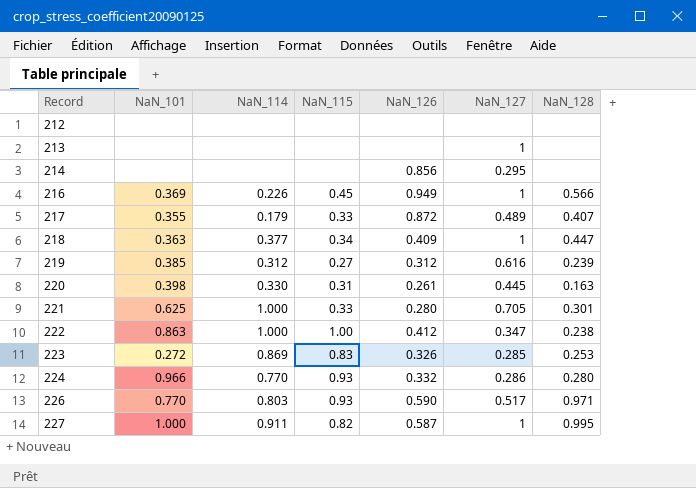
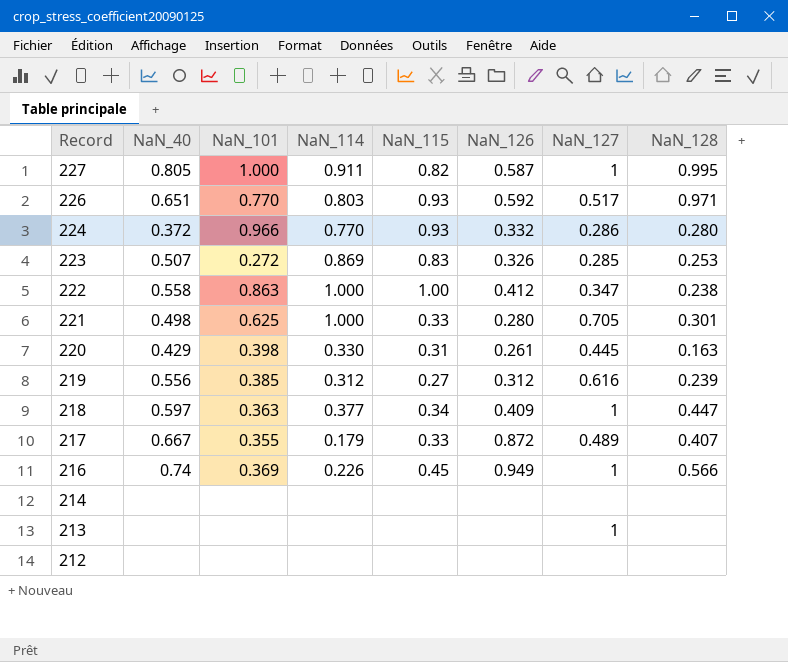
row order: Record ascending -> Record descending
column NaN_40 | position: none -> 2
226 | NaN_126: 0.590 -> 0.592
214 | NaN_126: 0.856 -> none
214 | NaN_127: 0.295 -> none

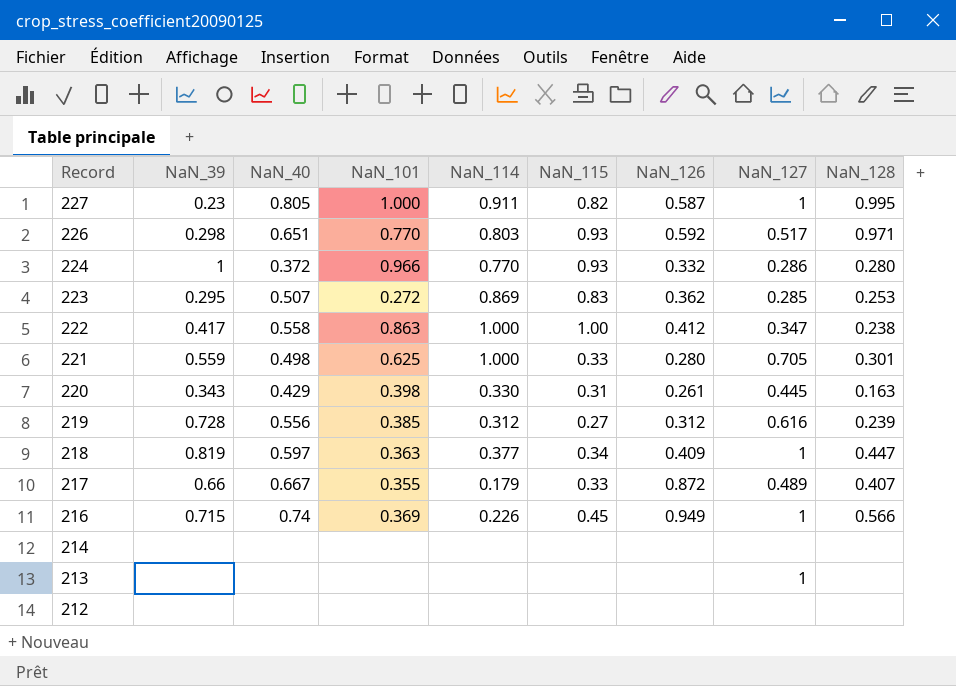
column NaN_39 | position: none -> 2
223 | NaN_126: 0.326 -> 0.362

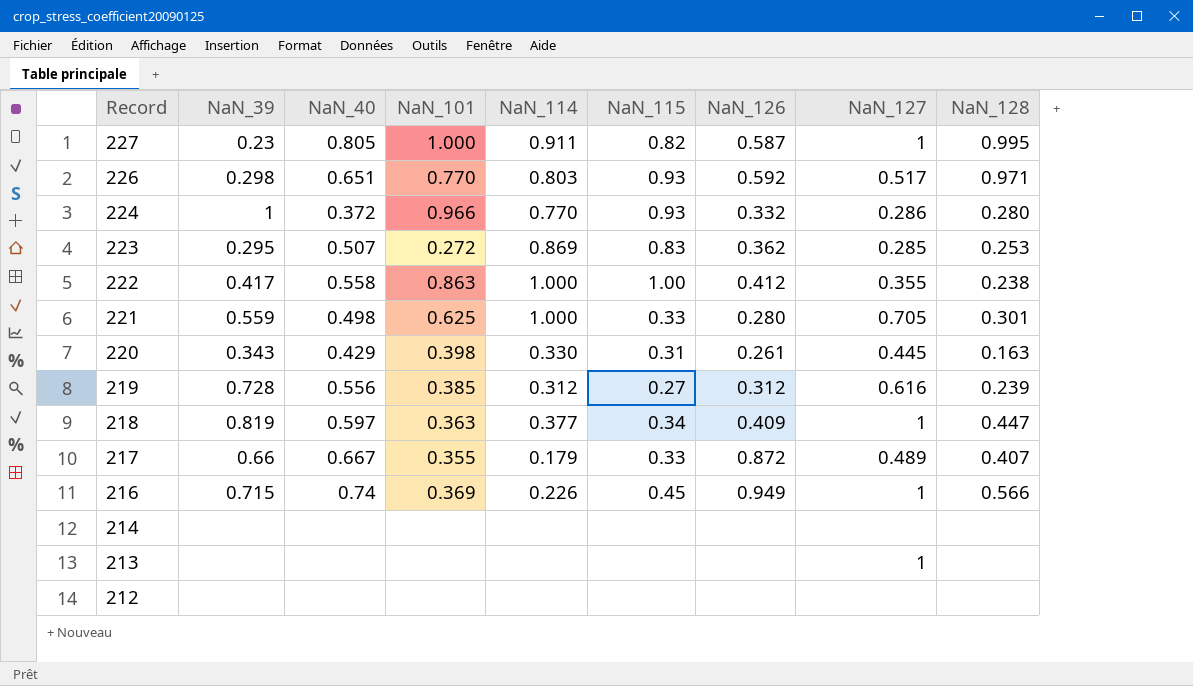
222 | NaN_127: 0.347 -> 0.355

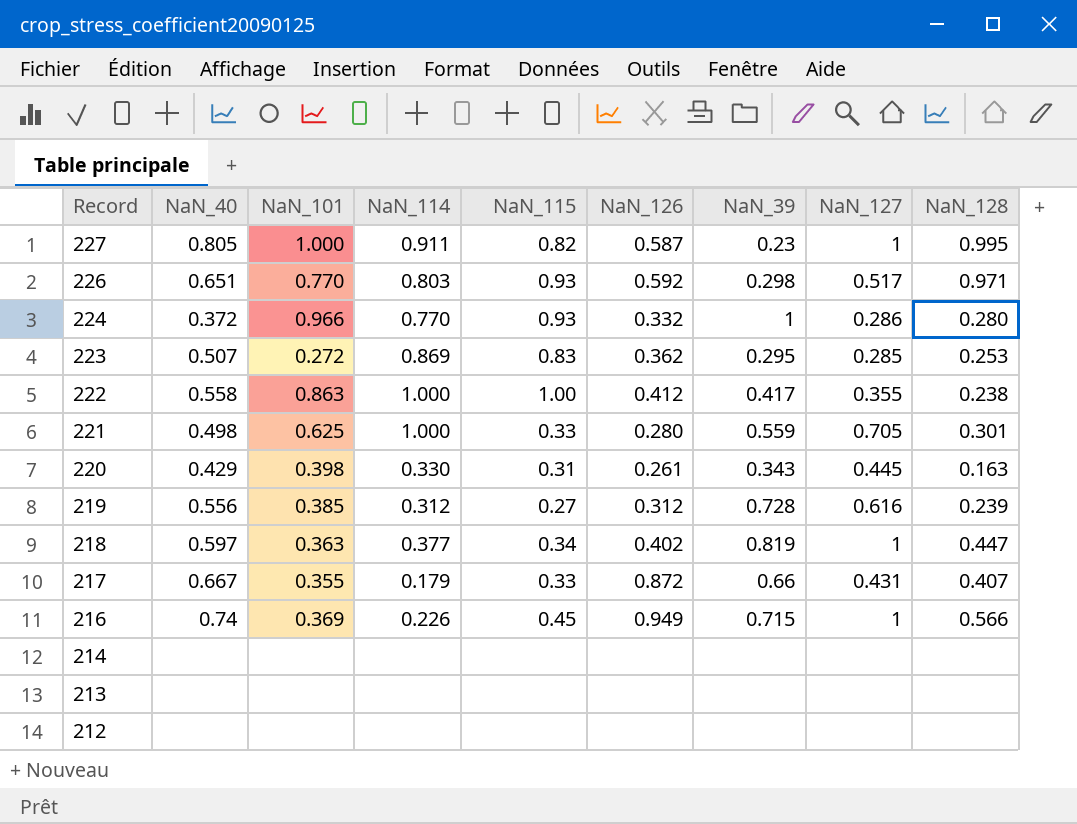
column NaN_39 | position: 2 -> 7
218 | NaN_126: 0.409 -> 0.402
217 | NaN_127: 0.489 -> 0.431
213 | NaN_127: 1 -> none

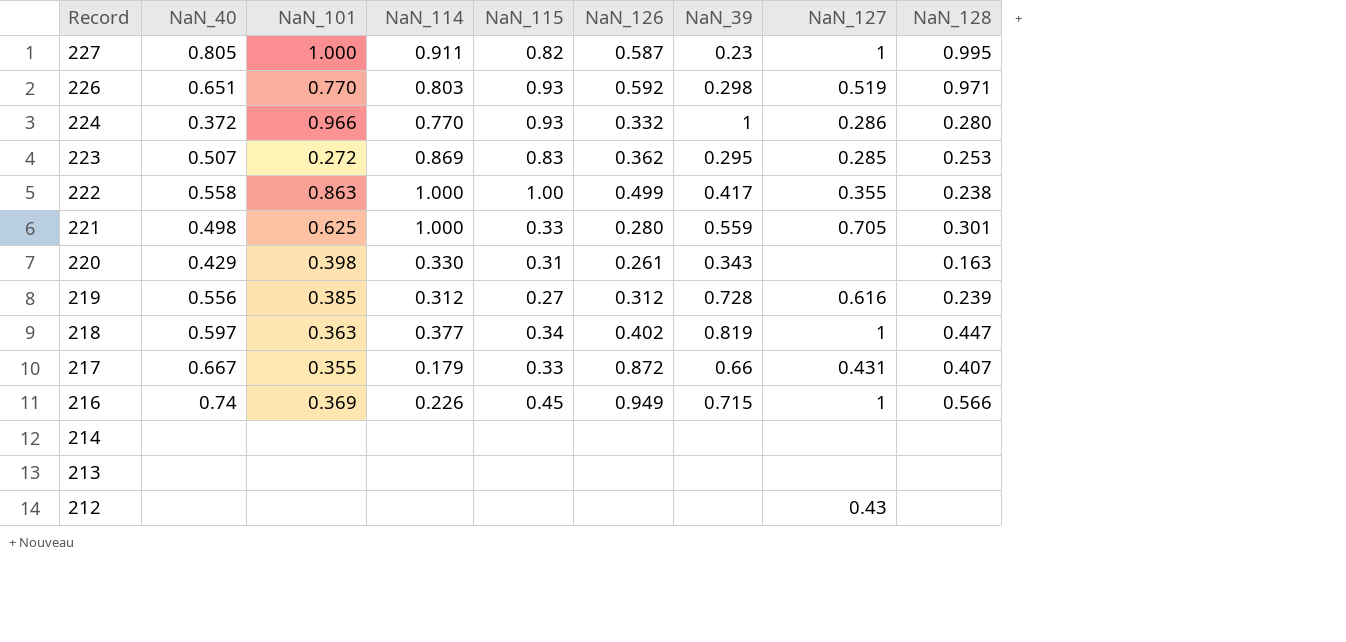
226 | NaN_127: 0.517 -> 0.519
222 | NaN_126: 0.412 -> 0.499
220 | NaN_127: 0.445 -> none
212 | NaN_127: none -> 0.43

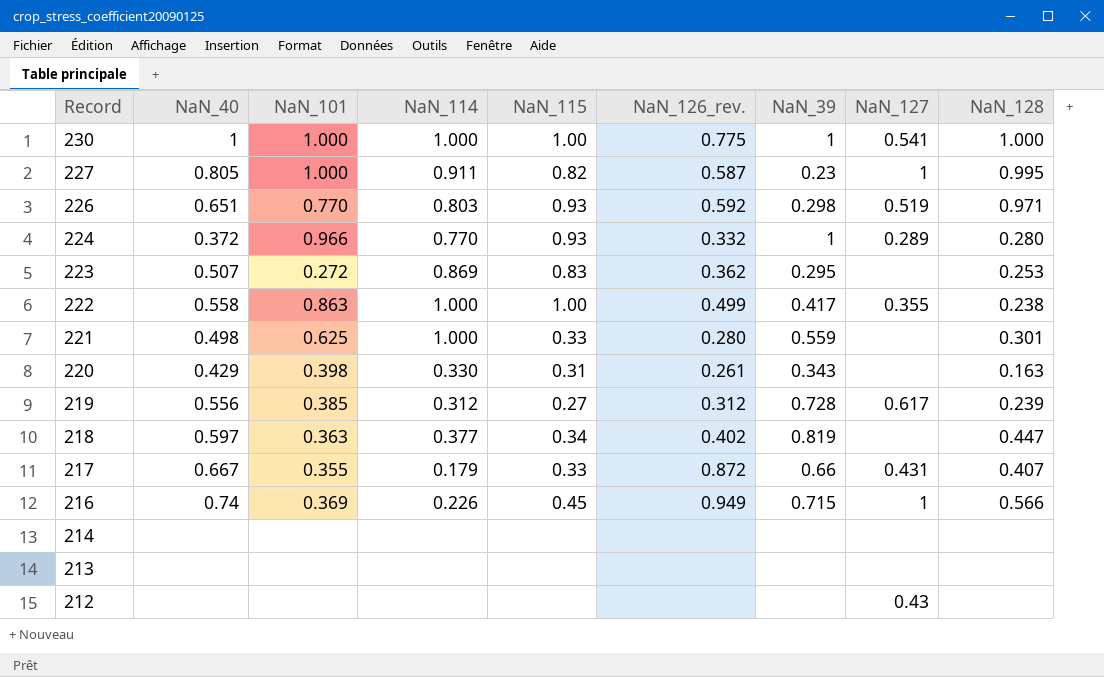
column name: NaN_126 -> NaN_126_rev.
row 230: none -> 1 | 1.000 | 1.000 | 1.00 | 0.775 | 1 | 0.541 | 1.000
224 | NaN_127: 0.286 -> 0.289
223 | NaN_127: 0.285 -> none
221 | NaN_127: 0.705 -> none
219 | NaN_127: 0.616 -> 0.617
218 | NaN_127: 1 -> none

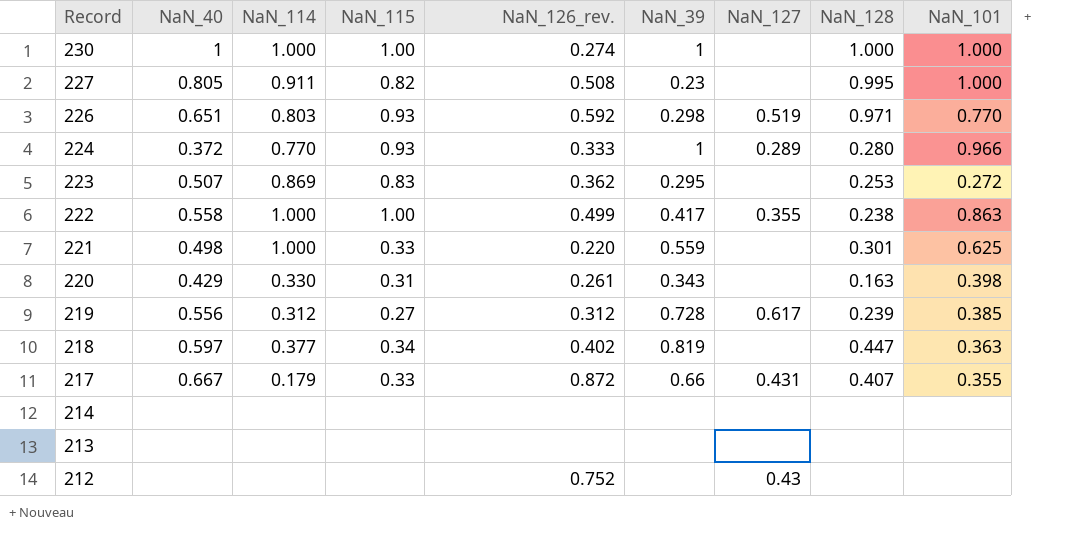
column NaN_101 | position: 3 -> 9
row 216: 0.74 | 0.369 | 0.226 | 0.45 | 0.949 | 0.715 | 1 | 0.566 -> none
230 | NaN_126_rev.: 0.775 -> 0.274
230 | NaN_127: 0.541 -> none
227 | NaN_126_rev.: 0.587 -> 0.508
227 | NaN_127: 1 -> none
224 | NaN_126_rev.: 0.332 -> 0.333
221 | NaN_126_rev.: 0.280 -> 0.220
212 | NaN_126_rev.: none -> 0.752

